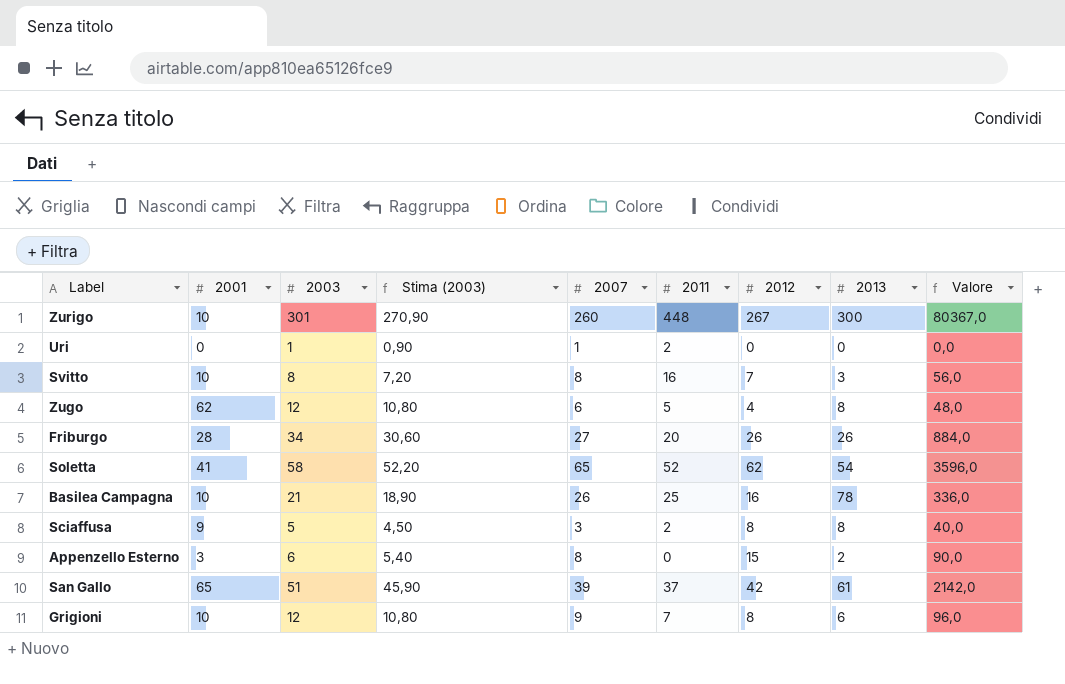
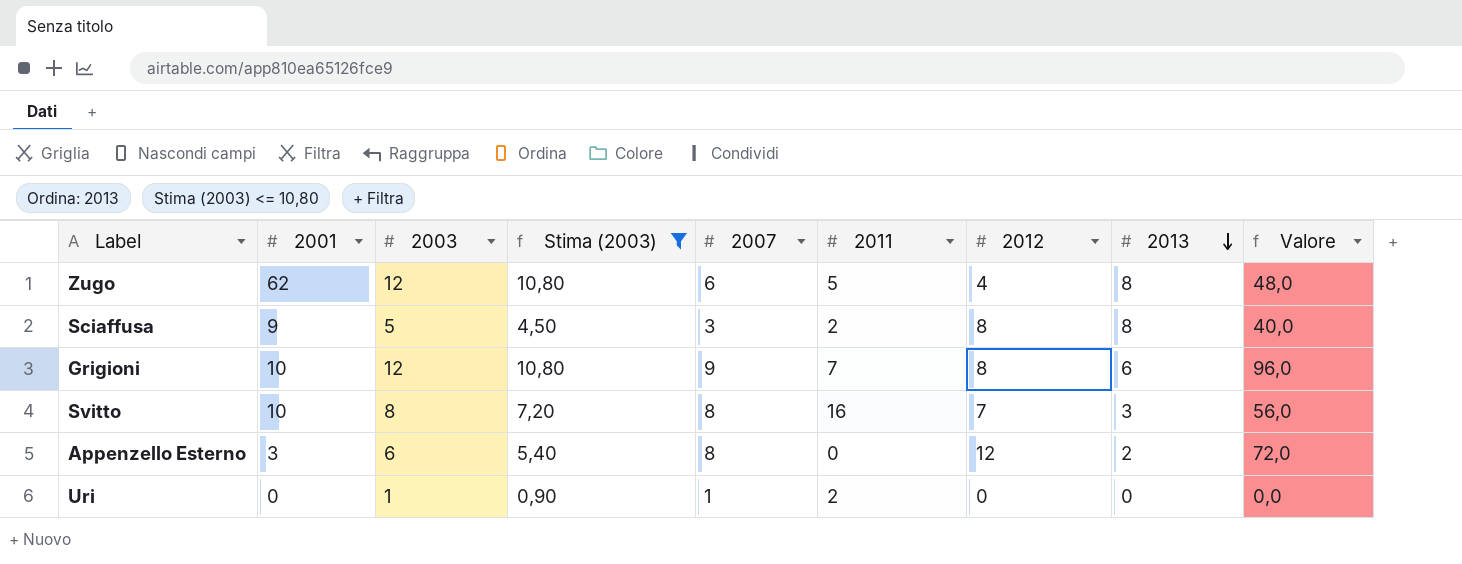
filter: none -> Stima (2003) <= 10,80
row order: none -> 2013 descending
Appenzello Esterno | 2012: 15 -> 12
Appenzello Esterno | Valore: 90,0 -> 72,0

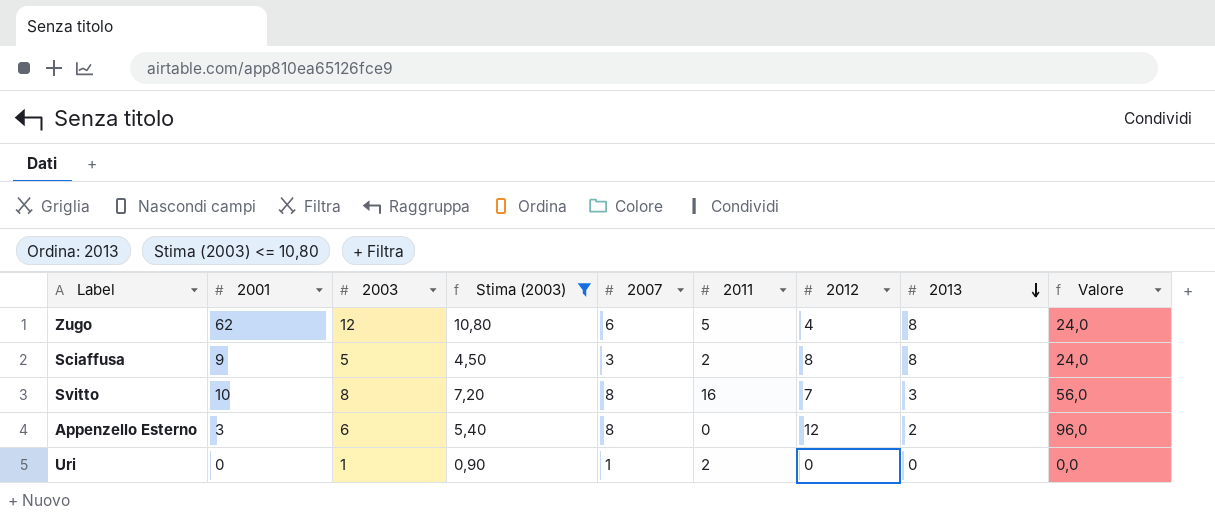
column Valore | formula: [2003] * [2012] -> [2007] * [2012]
row Grigioni: 10 | 12 | 10,80 | 9 | 7 | 8 | 6 | 96,0 -> none

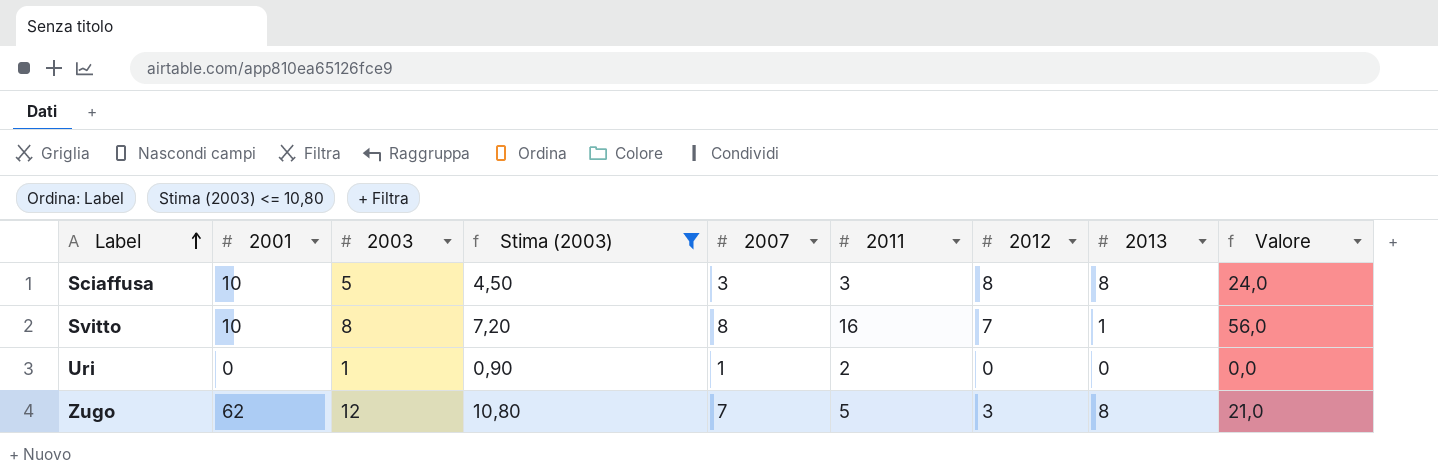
row order: 2013 descending -> Label ascending
row Appenzello Esterno: 3 | 6 | 5,40 | 8 | 0 | 12 | 2 | 96,0 -> none
Sciaffusa | 2001: 9 -> 10
Sciaffusa | 2011: 2 -> 3
Svitto | 2013: 3 -> 1
Zugo | 2007: 6 -> 7
Zugo | 2012: 4 -> 3
Zugo | Valore: 24,0 -> 21,0

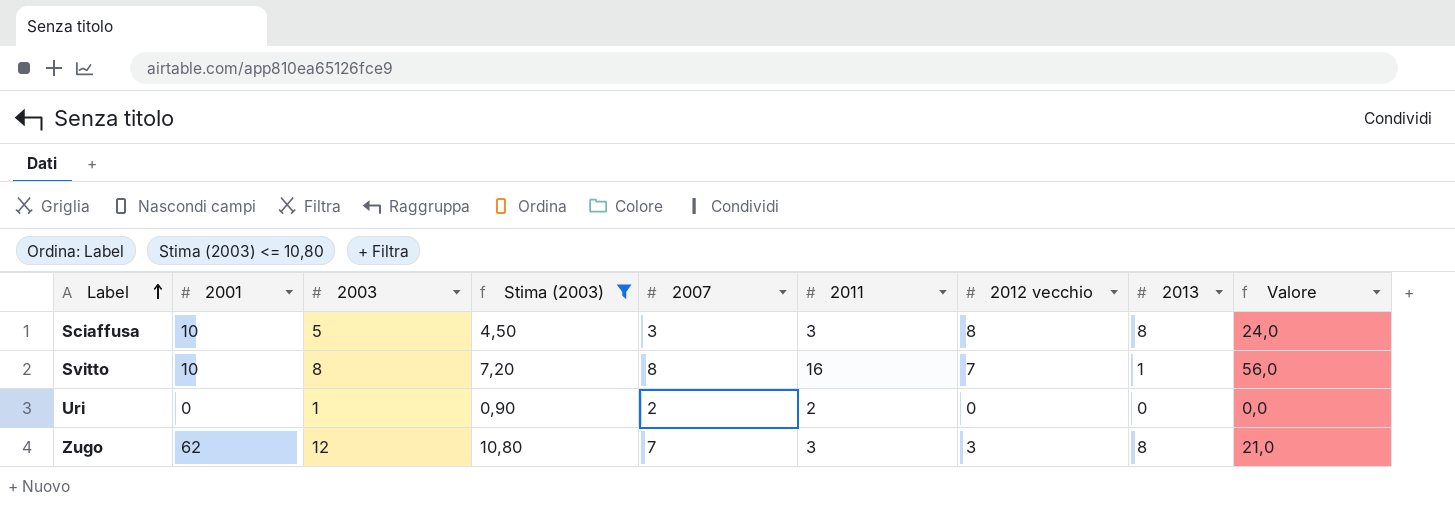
column name: 2012 -> 2012 vecchio
Uri | 2007: 1 -> 2
Zugo | 2011: 5 -> 3

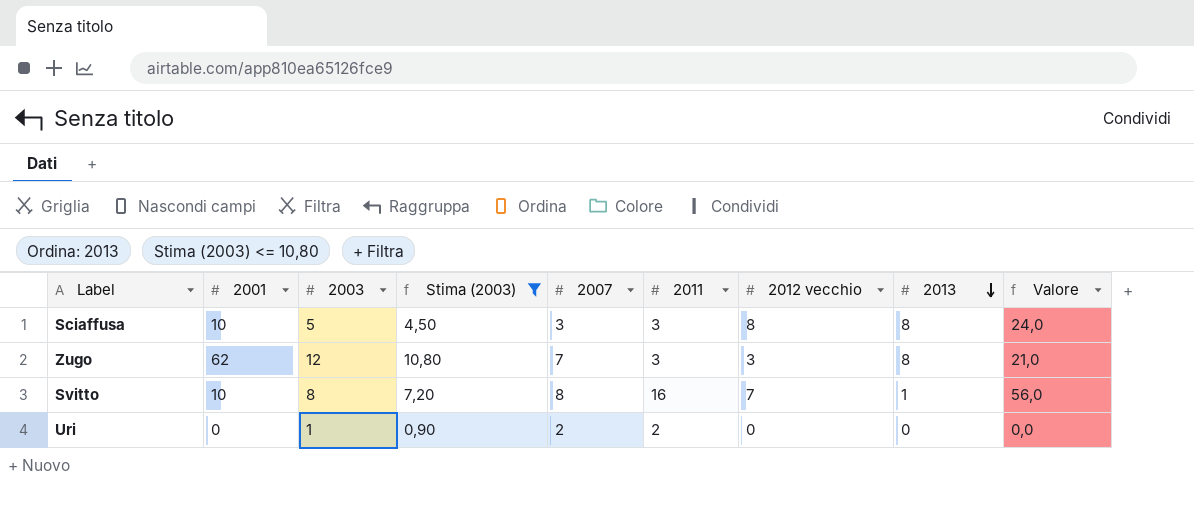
row order: Label ascending -> 2013 descending

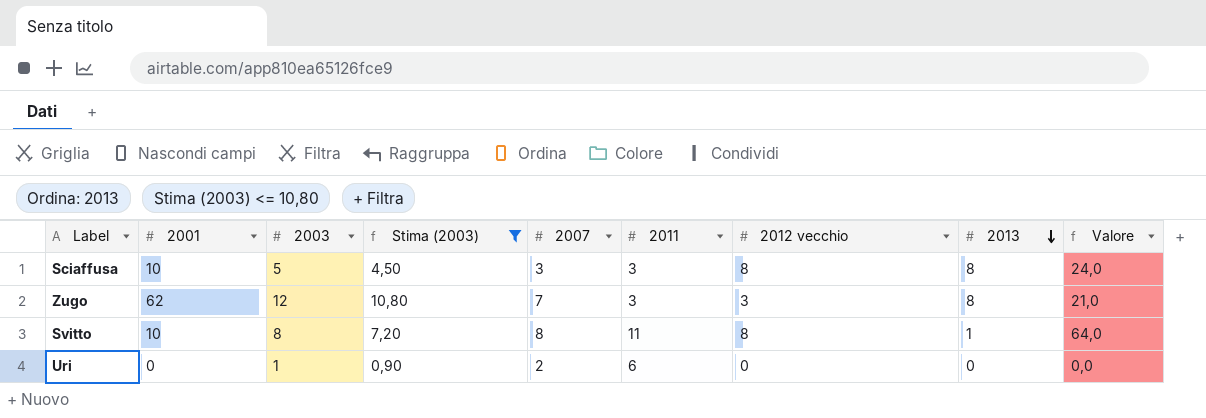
Svitto | 2011: 16 -> 11
Svitto | 2012 vecchio: 7 -> 8
Svitto | Valore: 56,0 -> 64,0
Uri | 2011: 2 -> 6

